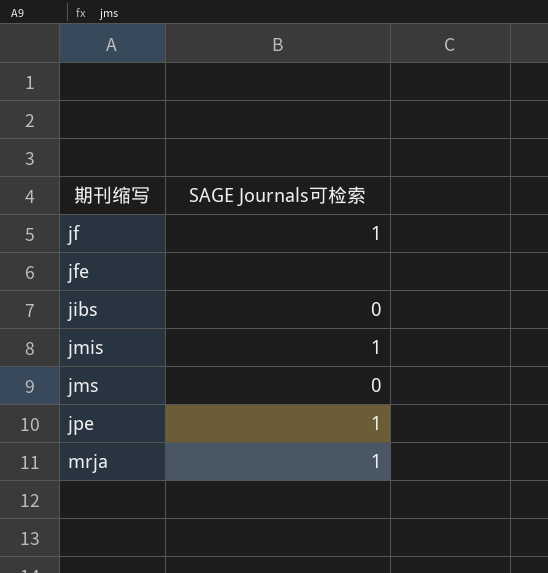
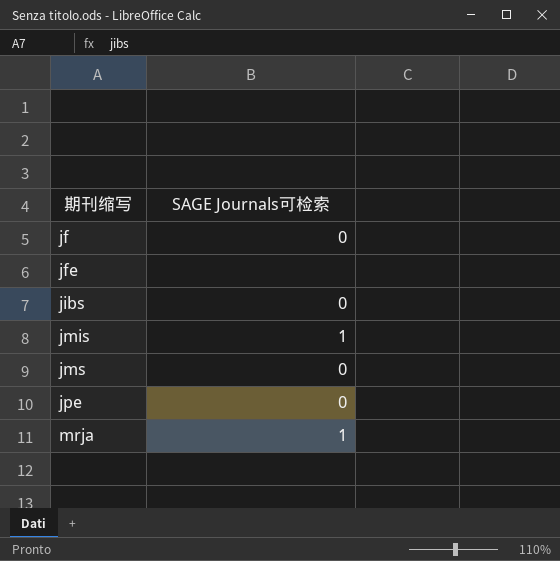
jf | SAGE Journals可检索: 1 -> 0
jpe | SAGE Journals可检索: 1 -> 0

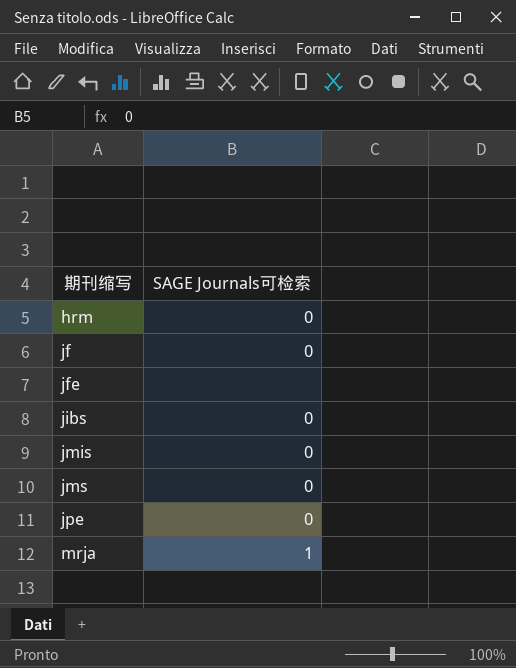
row hrm: none -> 0
jmis | SAGE Journals可检索: 1 -> 0

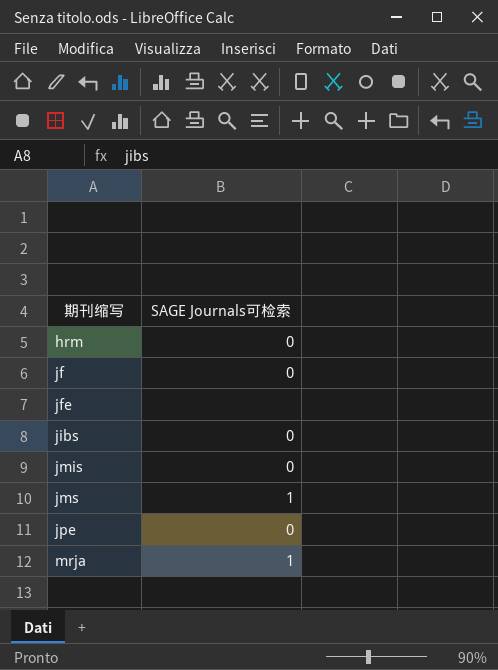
jms | SAGE Journals可检索: 0 -> 1

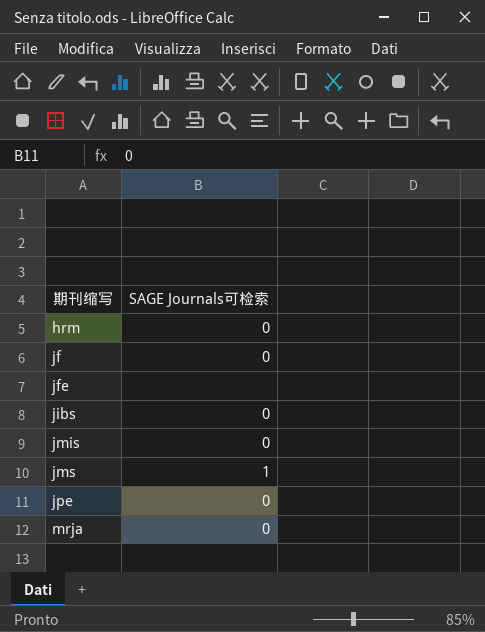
mrja | SAGE Journals可检索: 1 -> 0

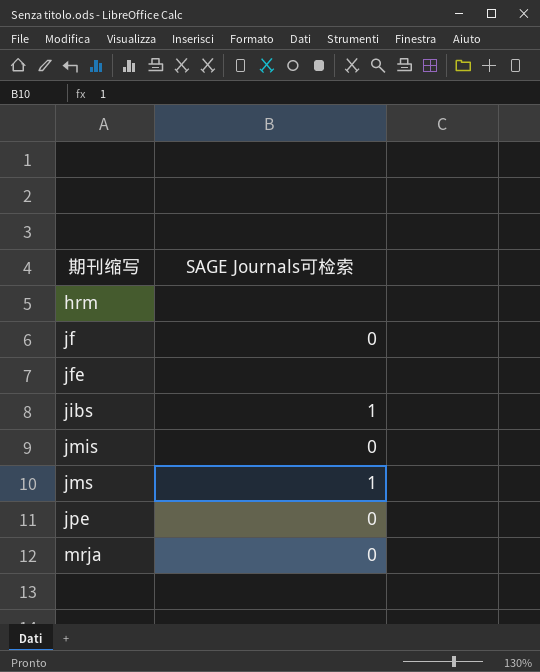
hrm | SAGE Journals可检索: 0 -> none
jibs | SAGE Journals可检索: 0 -> 1

